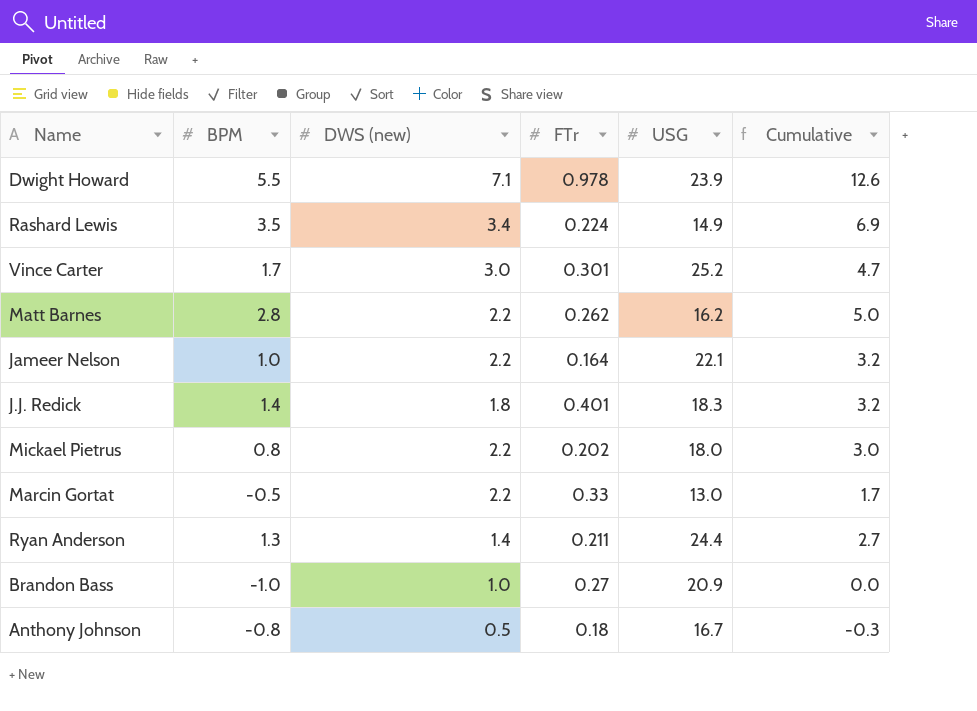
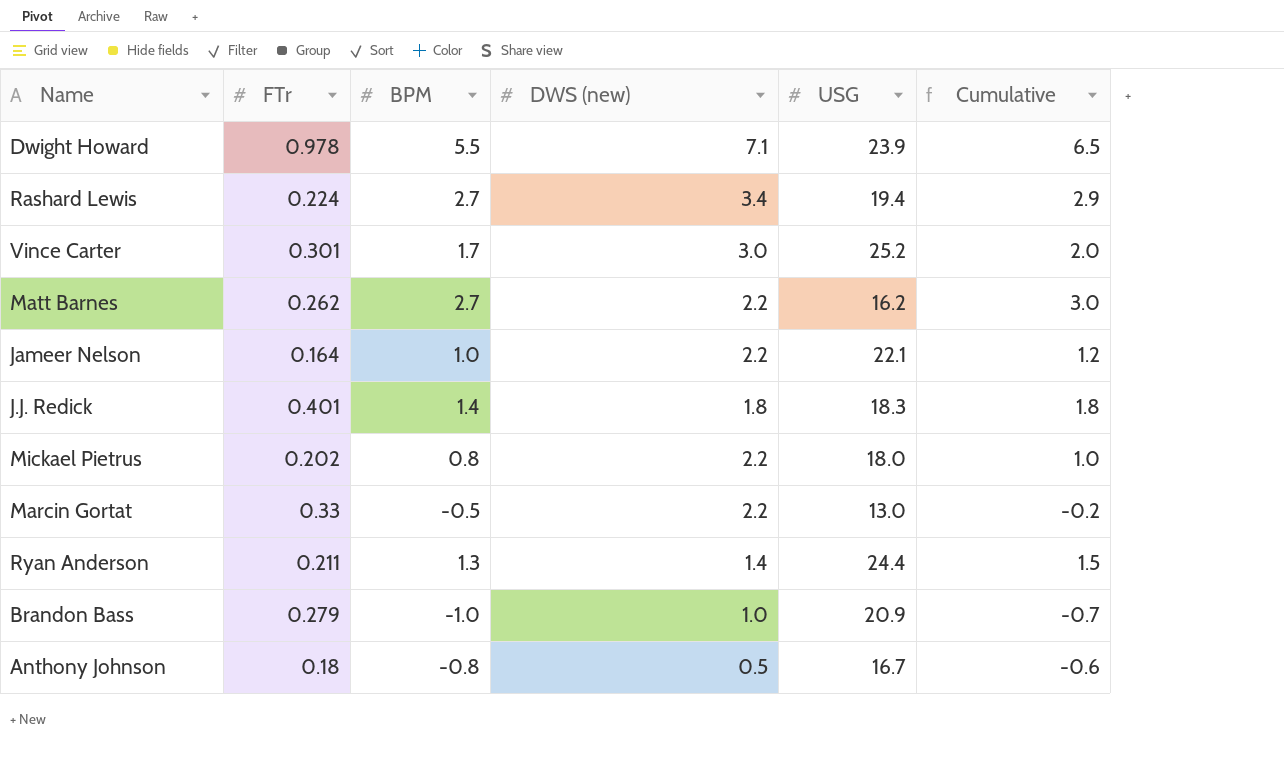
column FTr | position: 4 -> 2
column Cumulative | formula: [BPM] + [DWS (new)] -> [FTr] + [BPM]
Rashard Lewis | BPM: 3.5 -> 2.7
Rashard Lewis | USG: 14.9 -> 19.4
Matt Barnes | BPM: 2.8 -> 2.7
Brandon Bass | FTr: 0.27 -> 0.279

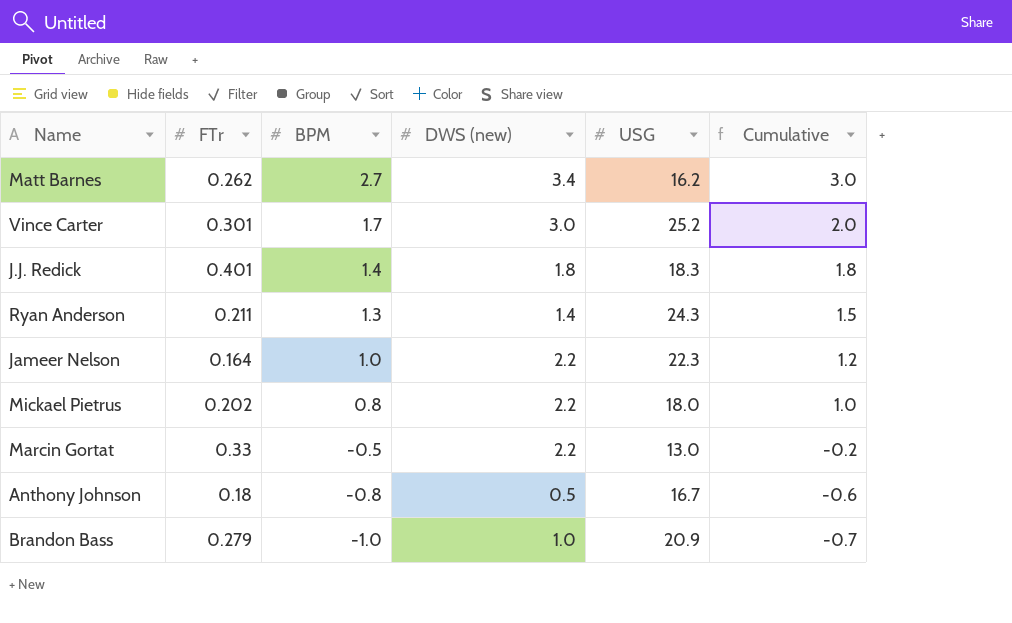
row order: none -> BPM descending
row Dwight Howard: 0.978 | 5.5 | 7.1 | 23.9 | 6.5 -> none
row Rashard Lewis: 0.224 | 2.7 | 3.4 | 19.4 | 2.9 -> none
Matt Barnes | DWS (new): 2.2 -> 3.4
Ryan Anderson | USG: 24.4 -> 24.3
Jameer Nelson | USG: 22.1 -> 22.3

